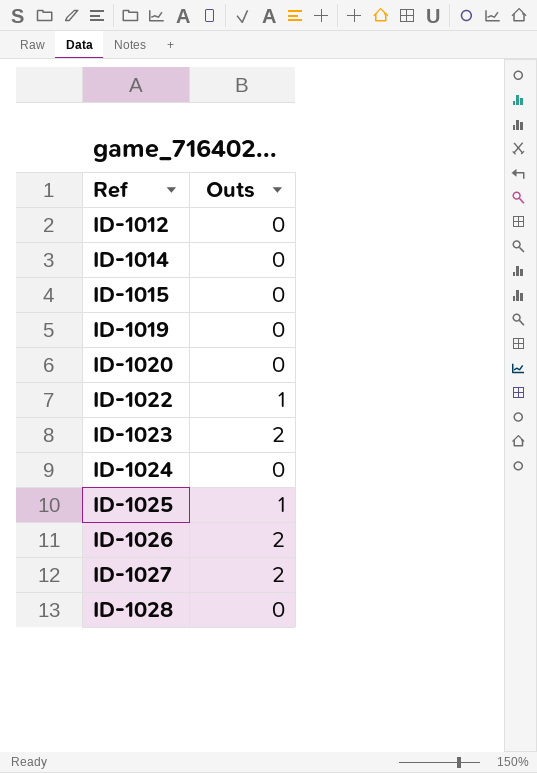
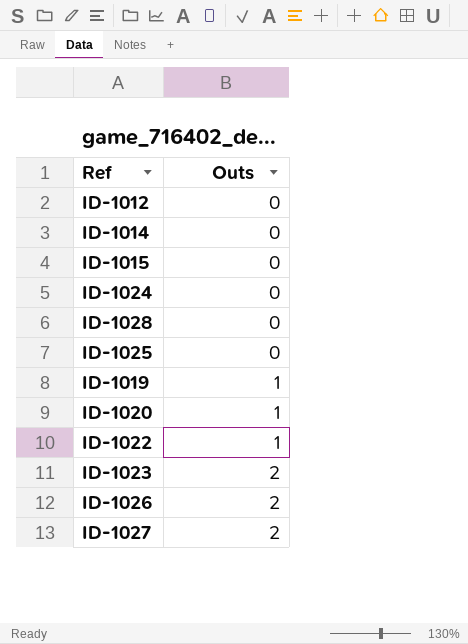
row order: Ref ascending -> Outs ascending
ID-1025 | Outs: 1 -> 0
ID-1019 | Outs: 0 -> 1
ID-1020 | Outs: 0 -> 1

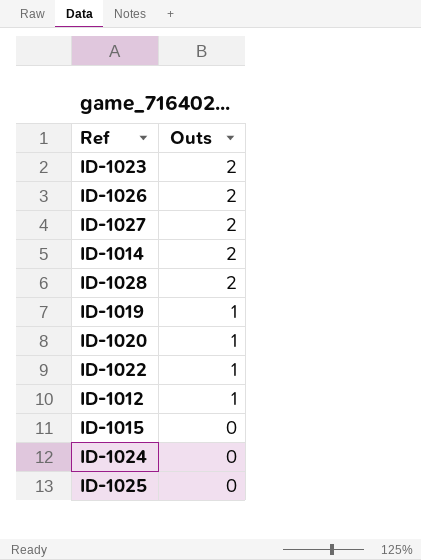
row order: Outs ascending -> Outs descending
ID-1014 | Outs: 0 -> 2
ID-1028 | Outs: 0 -> 2
ID-1012 | Outs: 0 -> 1

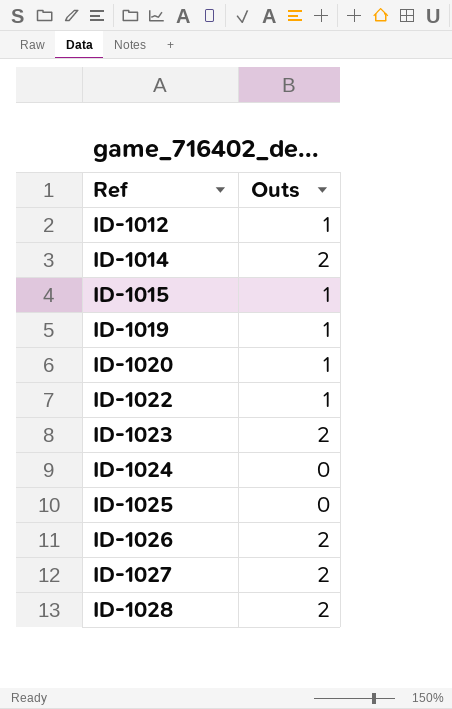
row order: Outs descending -> Ref ascending
ID-1015 | Outs: 0 -> 1

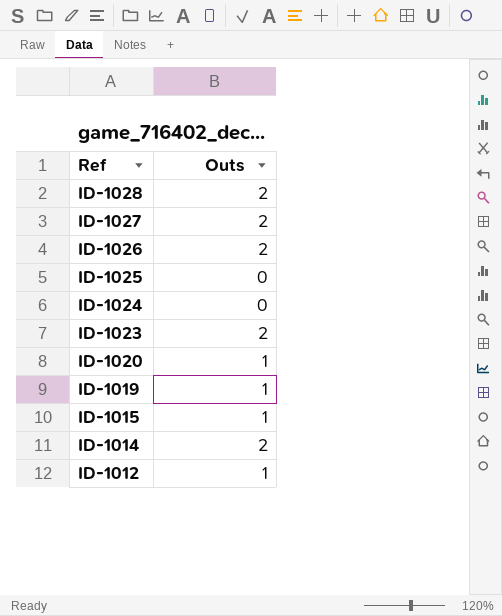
row order: Ref ascending -> Ref descending
row ID-1022: 1 -> none

